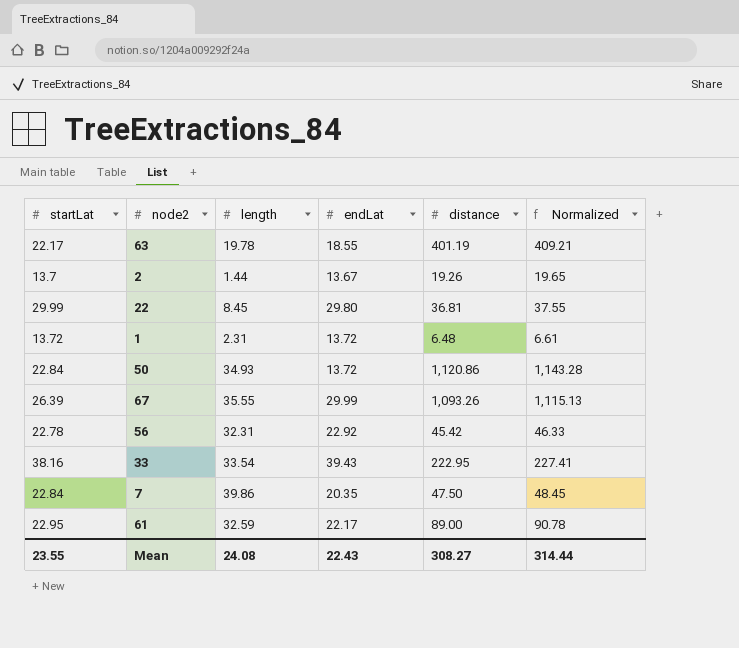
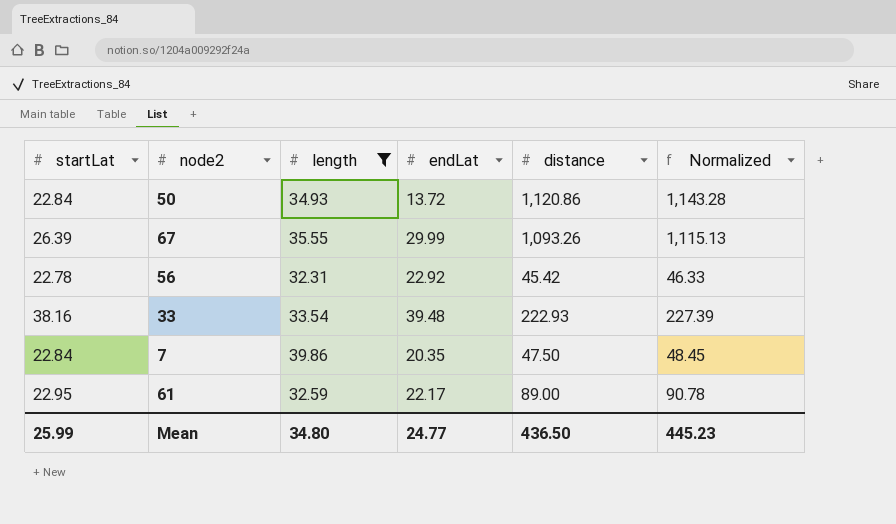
filter: none -> length >= 32.31
33 | endLat: 39.43 -> 39.48
33 | distance: 222.95 -> 222.93
33 | Normalized: 227.41 -> 227.39
Mean | startLat: 23.55 -> 25.99
Mean | length: 24.08 -> 34.80
Mean | endLat: 22.43 -> 24.77
Mean | distance: 308.27 -> 436.50
Mean | Normalized: 314.44 -> 445.23

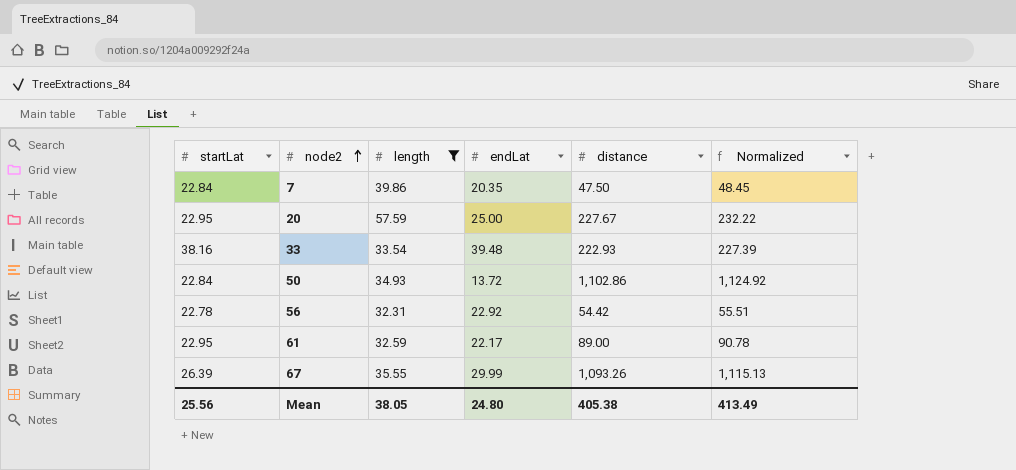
row order: none -> node2 ascending
row 20: none -> 22.95 | 57.59 | 25.00 | 227.67 | 232.22
50 | distance: 1,120.86 -> 1,102.86
50 | Normalized: 1,143.28 -> 1,124.92
56 | distance: 45.42 -> 54.42
56 | Normalized: 46.33 -> 55.51
Mean | startLat: 25.99 -> 25.56
Mean | length: 34.80 -> 38.05
Mean | endLat: 24.77 -> 24.80
Mean | distance: 436.50 -> 405.38
Mean | Normalized: 445.23 -> 413.49

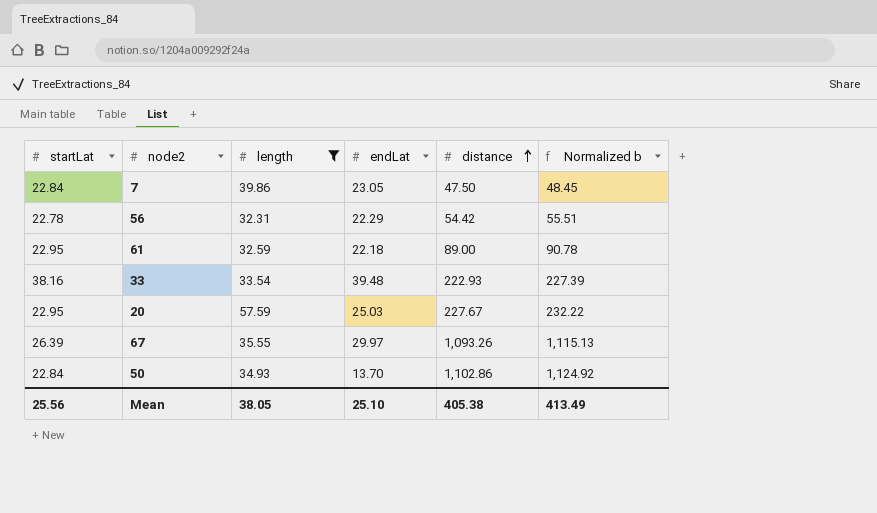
row order: node2 ascending -> distance ascending
column name: Normalized -> Normalized b
7 | endLat: 20.35 -> 23.05
56 | endLat: 22.92 -> 22.29
61 | endLat: 22.17 -> 22.18
20 | endLat: 25.00 -> 25.03
67 | endLat: 29.99 -> 29.97
50 | endLat: 13.72 -> 13.70
Mean | endLat: 24.80 -> 25.10

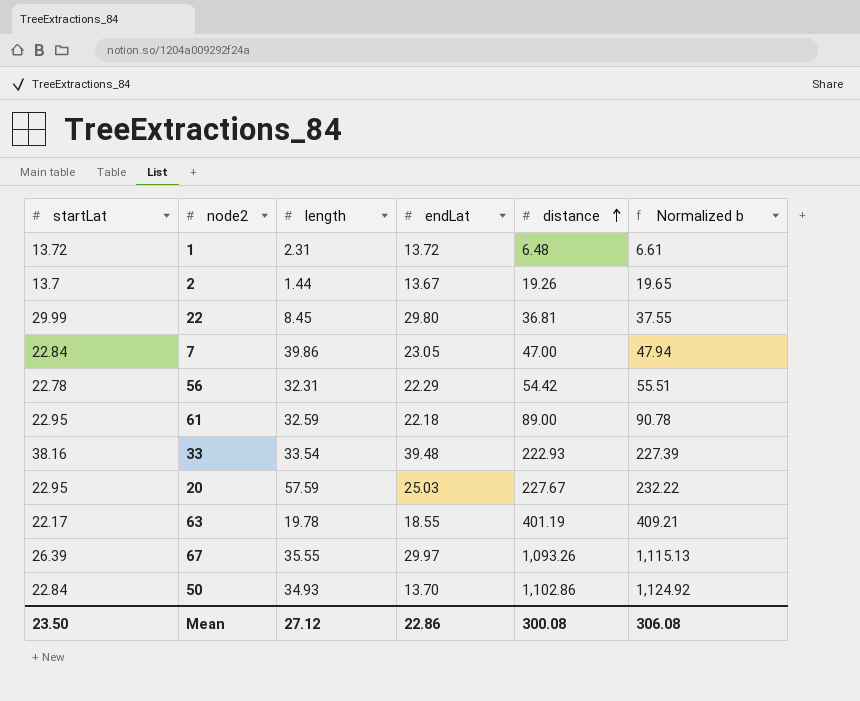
filter: length >= 32.31 -> none
7 | distance: 47.50 -> 47.00
7 | Normalized b: 48.45 -> 47.94
Mean | startLat: 25.56 -> 23.50
Mean | length: 38.05 -> 27.12
Mean | endLat: 25.10 -> 22.86
Mean | distance: 405.38 -> 300.08
Mean | Normalized b: 413.49 -> 306.08

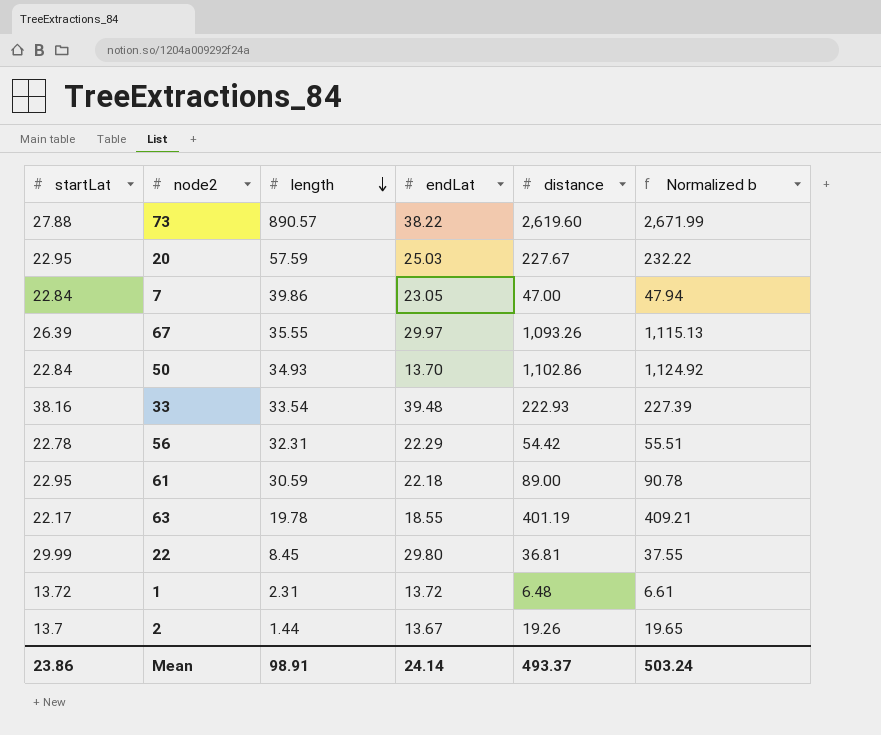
row order: distance ascending -> length descending
row 73: none -> 27.88 | 890.57 | 38.22 | 2,619.60 | 2,671.99
61 | length: 32.59 -> 30.59
Mean | startLat: 23.50 -> 23.86
Mean | length: 27.12 -> 98.91
Mean | endLat: 22.86 -> 24.14
Mean | distance: 300.08 -> 493.37
Mean | Normalized b: 306.08 -> 503.24

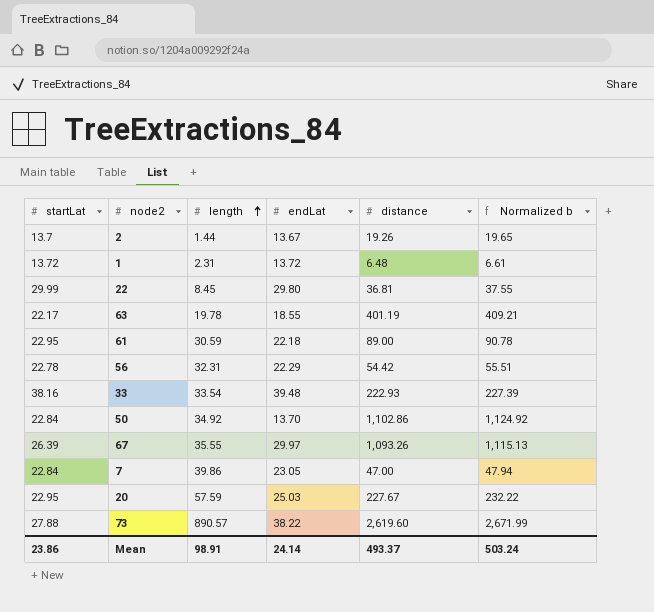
row order: length descending -> length ascending
50 | length: 34.93 -> 34.92

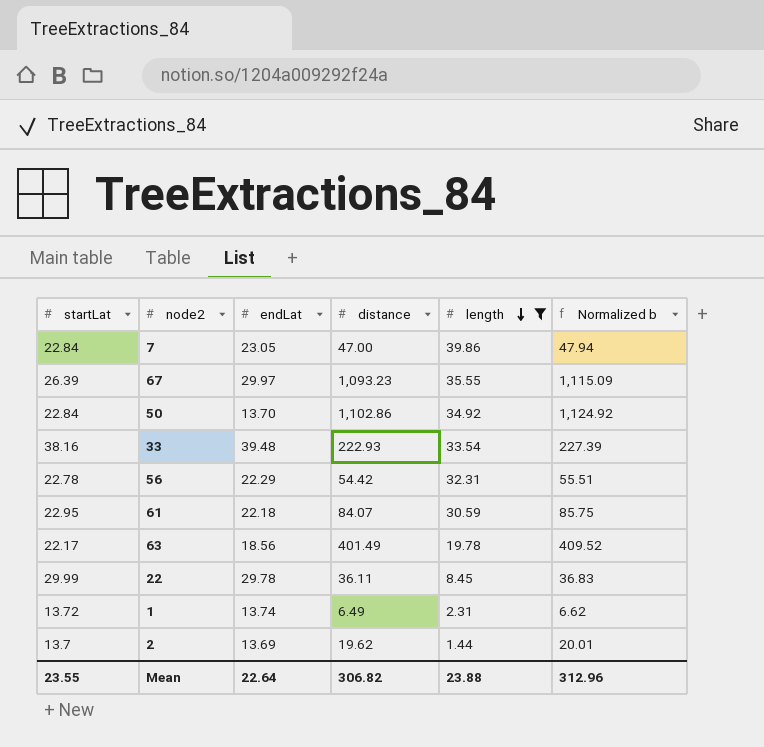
filter: none -> length <= 39.86
row order: length ascending -> length descending
column length | position: 3 -> 5
67 | distance: 1,093.26 -> 1,093.23
67 | Normalized b: 1,115.13 -> 1,115.09
61 | distance: 89.00 -> 84.07
61 | Normalized b: 90.78 -> 85.75
63 | endLat: 18.55 -> 18.56
63 | distance: 401.19 -> 401.49
63 | Normalized b: 409.21 -> 409.52
22 | endLat: 29.80 -> 29.78
22 | distance: 36.81 -> 36.11
22 | Normalized b: 37.55 -> 36.83
1 | endLat: 13.72 -> 13.74
1 | distance: 6.48 -> 6.49
1 | Normalized b: 6.61 -> 6.62
2 | endLat: 13.67 -> 13.69
2 | distance: 19.26 -> 19.62
2 | Normalized b: 19.65 -> 20.01
Mean | startLat: 23.86 -> 23.55
Mean | endLat: 24.14 -> 22.64
Mean | distance: 493.37 -> 306.82
Mean | length: 98.91 -> 23.88
Mean | Normalized b: 503.24 -> 312.96

